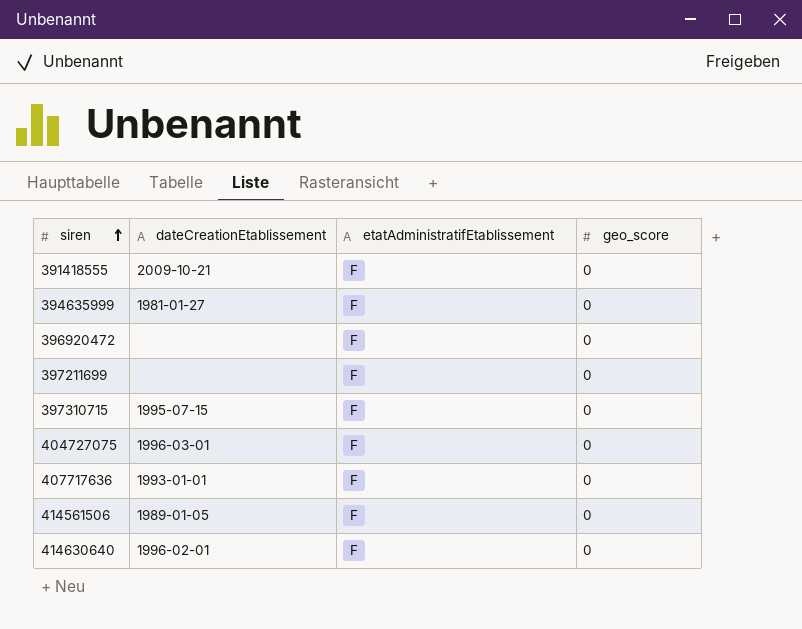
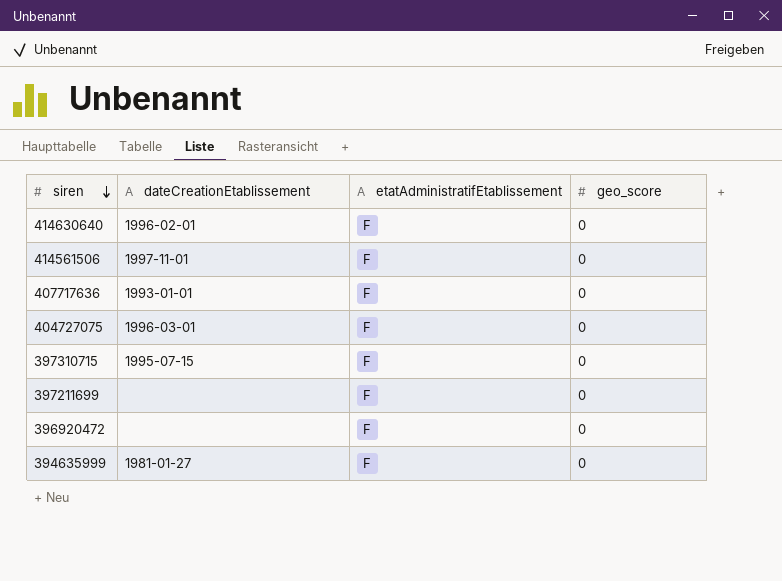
row order: siren ascending -> siren descending
row 391418555: 2009-10-21 | F | 0 -> none
414561506 | dateCreationEtablissement: 1989-01-05 -> 1997-11-01

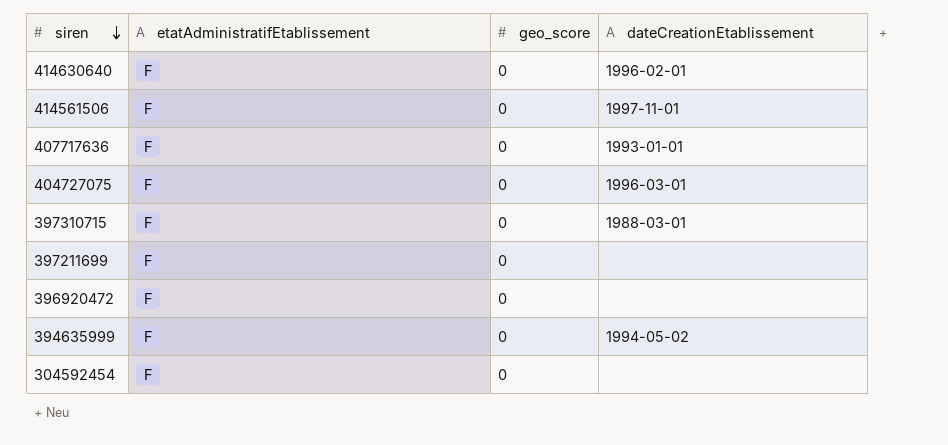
column dateCreationEtablissement | position: 2 -> 4
397310715 | dateCreationEtablissement: 1995-07-15 -> 1988-03-01
394635999 | dateCreationEtablissement: 1981-01-27 -> 1994-05-02
row 304592454: none -> F | 0 | none

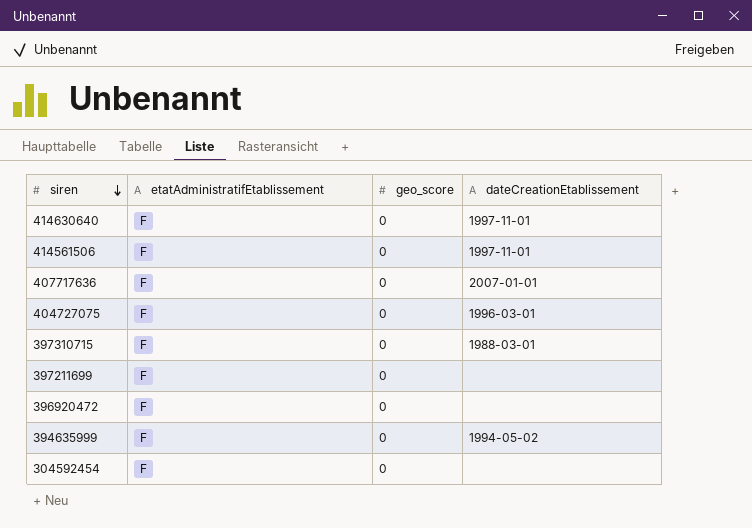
414630640 | dateCreationEtablissement: 1996-02-01 -> 1997-11-01
407717636 | dateCreationEtablissement: 1993-01-01 -> 2007-01-01

